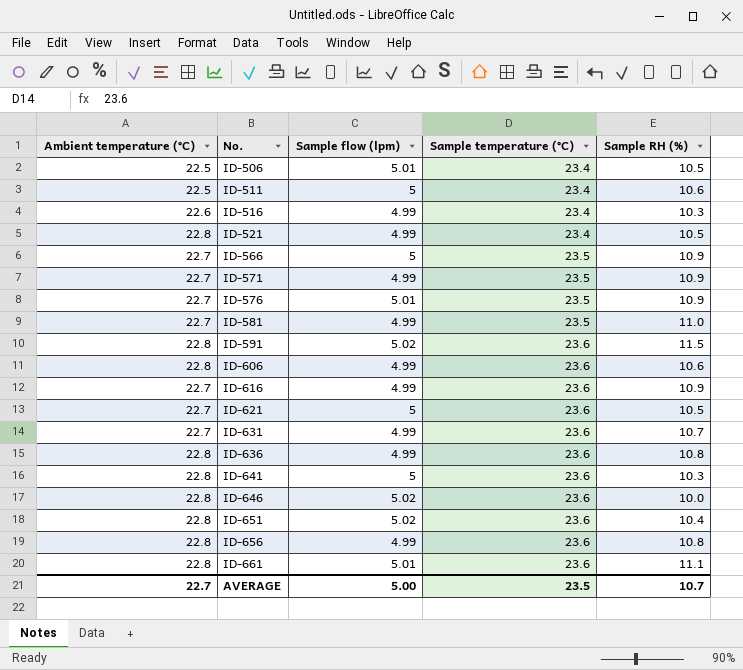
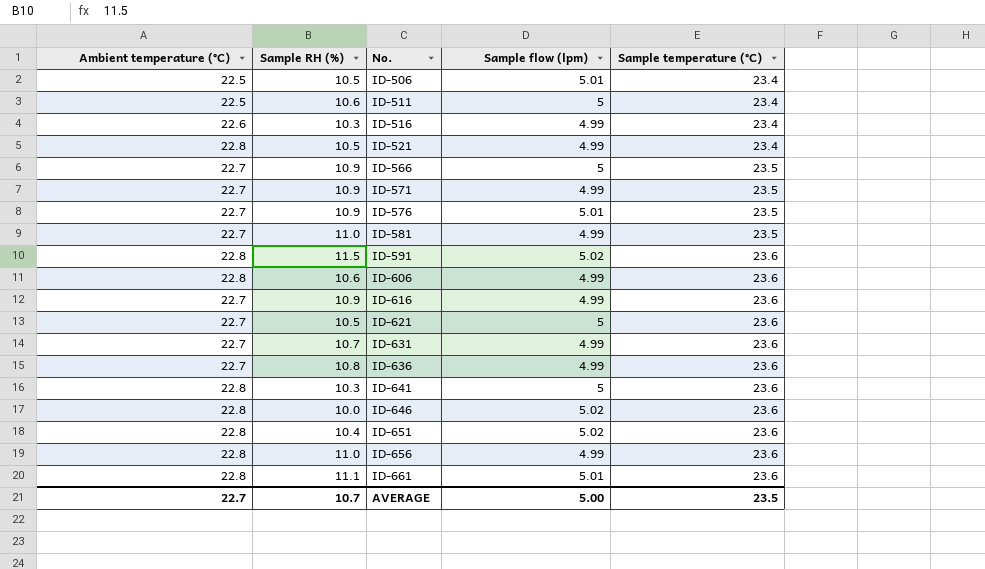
column Sample RH (%) | position: 5 -> 2
ID-636 | Ambient temperature (°C): 22.8 -> 22.7
ID-656 | Sample RH (%): 10.8 -> 11.0

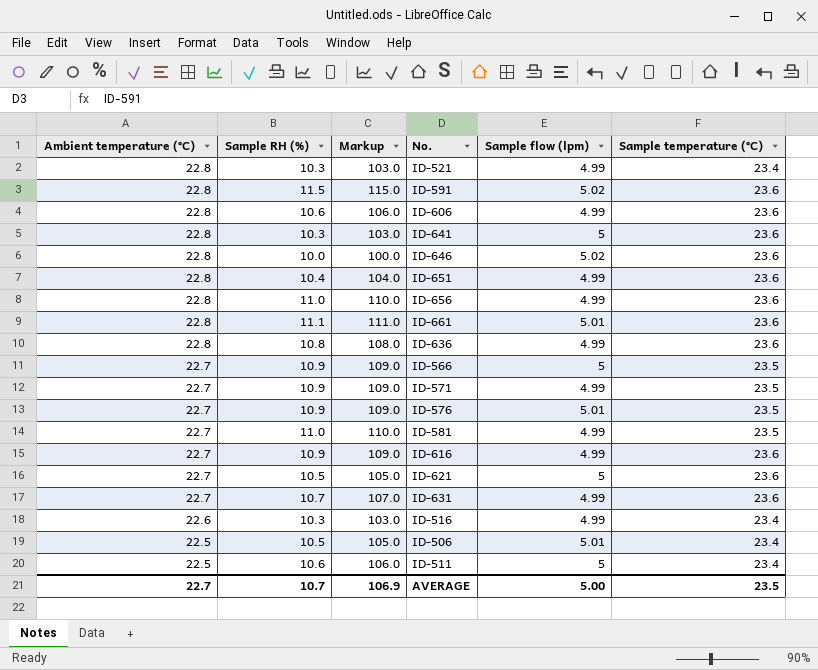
row order: No. ascending -> Ambient temperature (°C) descending
column Markup | formula: none -> [Sample RH (%)] * 10
ID-521 | Sample RH (%): 10.5 -> 10.3
ID-651 | Sample flow (lpm): 5.02 -> 4.99
ID-636 | Ambient temperature (°C): 22.7 -> 22.8

